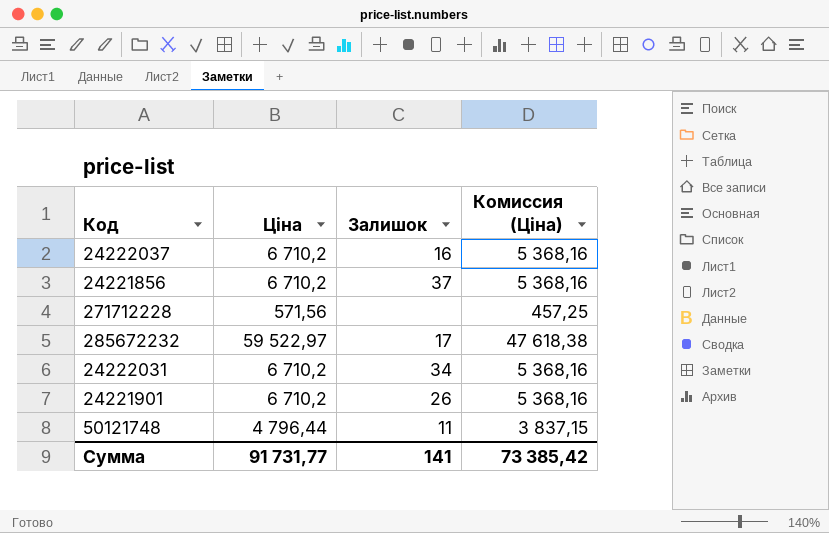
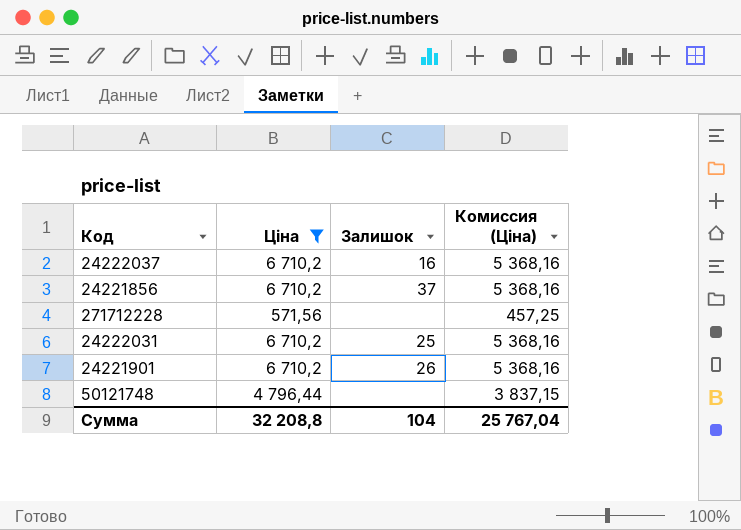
filter: none -> Ціна != 59 522,97
24222031 | Залишок: 34 -> 25
50121748 | Залишок: 11 -> none
Сумма | Ціна: 91 731,77 -> 32 208,8
Сумма | Залишок: 141 -> 104
Сумма | Комиссия (Ціна): 73 385,42 -> 25 767,04

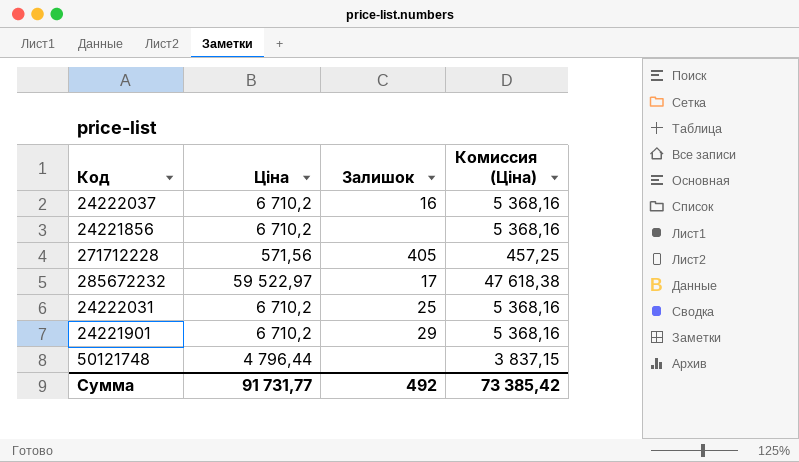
filter: Ціна != 59 522,97 -> none
24221856 | Залишок: 37 -> none
271712228 | Залишок: none -> 405
24221901 | Залишок: 26 -> 29
Сумма | Ціна: 32 208,8 -> 91 731,77
Сумма | Залишок: 104 -> 492
Сумма | Комиссия (Ціна): 25 767,04 -> 73 385,42

